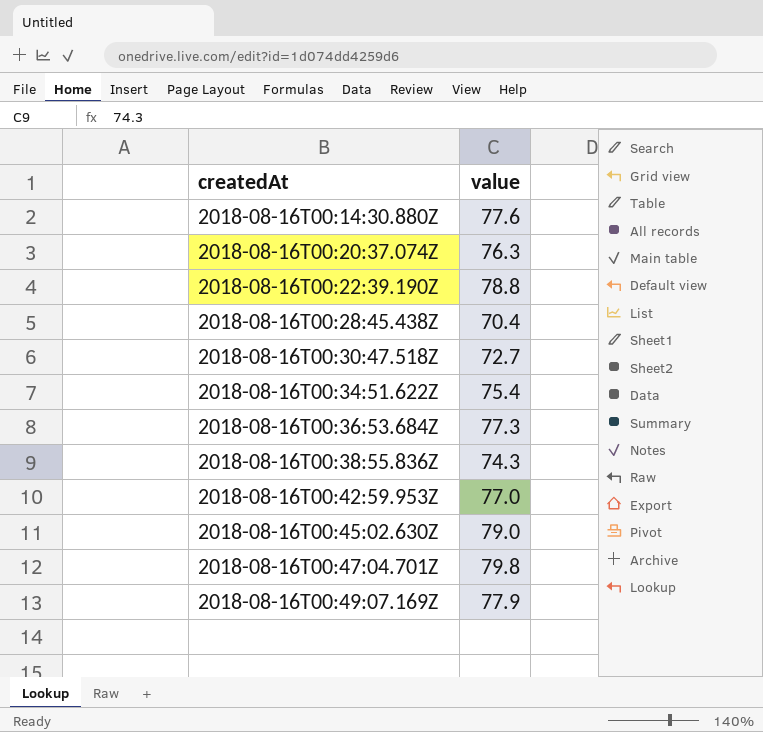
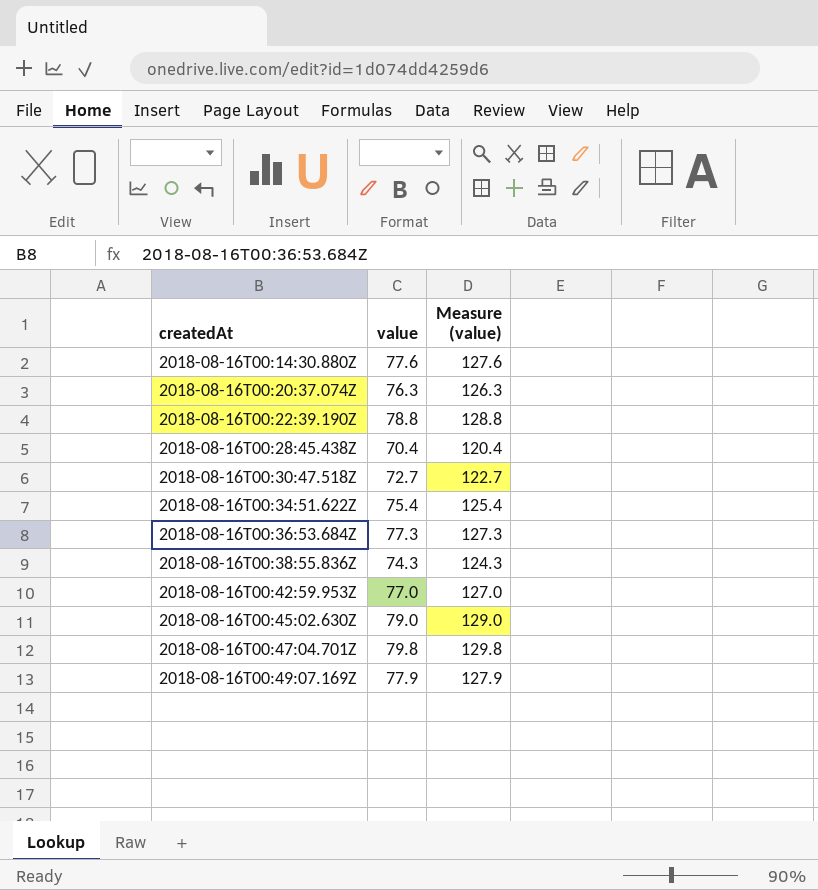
column Measure (value) | formula: none -> [value] + 50

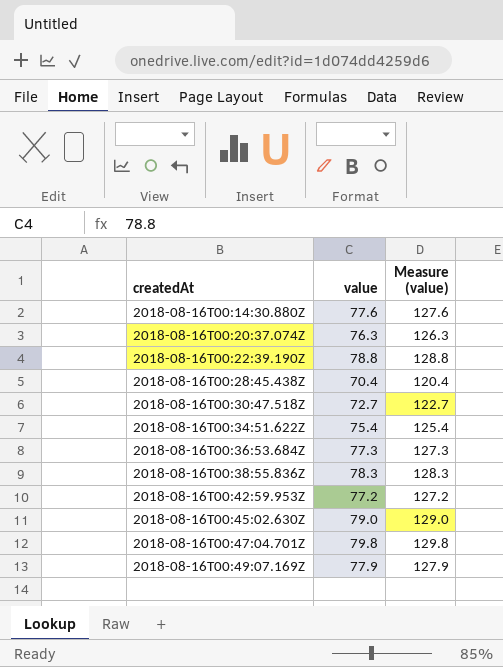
2018-08-16T00:38:55.836Z | value: 74.3 -> 78.3
2018-08-16T00:38:55.836Z | Measure (value): 124.3 -> 128.3
2018-08-16T00:42:59.953Z | value: 77.0 -> 77.2
2018-08-16T00:42:59.953Z | Measure (value): 127.0 -> 127.2

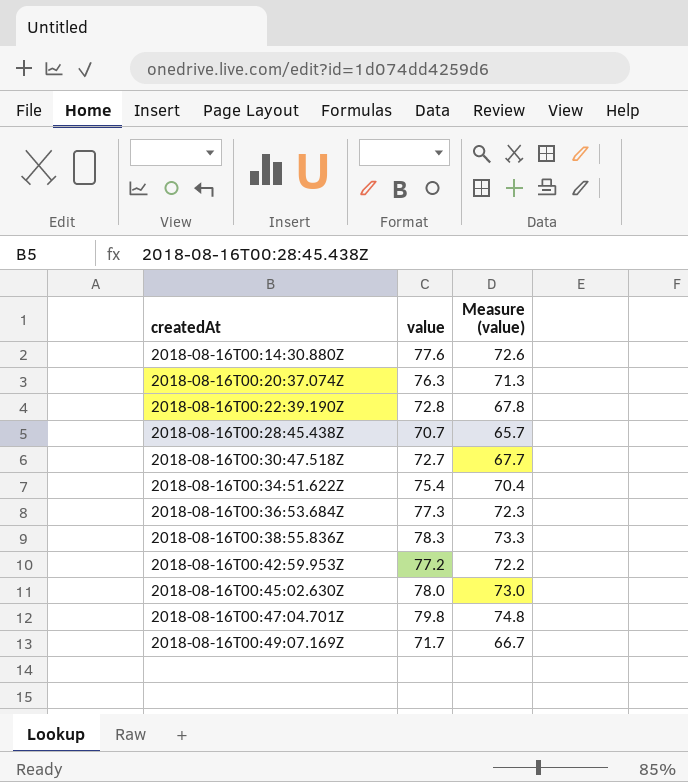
column Measure (value) | formula: [value] + 50 -> [value] - 5
2018-08-16T00:22:39.190Z | value: 78.8 -> 72.8
2018-08-16T00:28:45.438Z | value: 70.4 -> 70.7
2018-08-16T00:45:02.630Z | value: 79.0 -> 78.0
2018-08-16T00:49:07.169Z | value: 77.9 -> 71.7

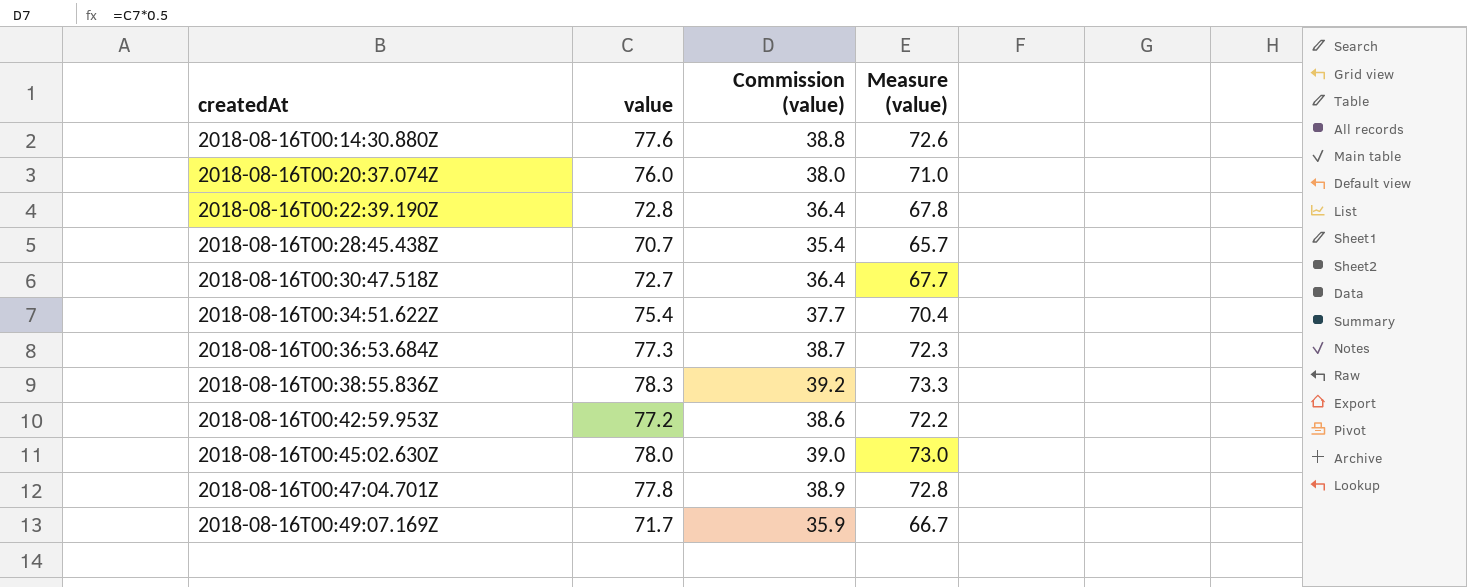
column Commission (value) | formula: none -> [value] * 0.5
2018-08-16T00:20:37.074Z | value: 76.3 -> 76.0
2018-08-16T00:20:37.074Z | Measure (value): 71.3 -> 71.0
2018-08-16T00:47:04.701Z | value: 79.8 -> 77.8
2018-08-16T00:47:04.701Z | Measure (value): 74.8 -> 72.8

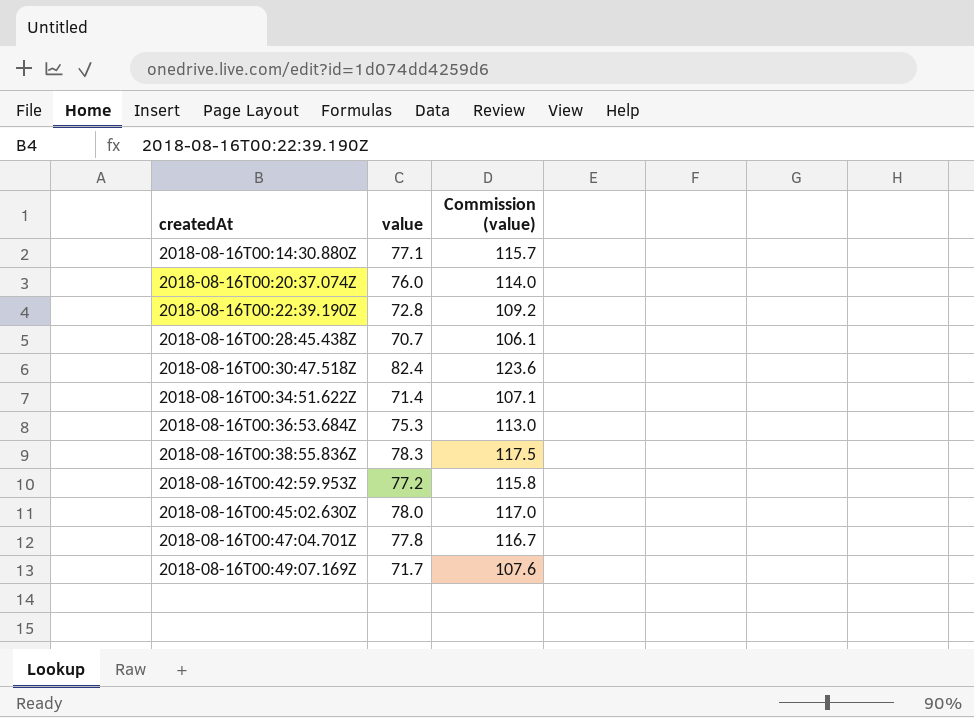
column Measure (value) | formula: [value] - 5 -> none
column Commission (value) | formula: [value] * 0.5 -> [value] * 1.5
2018-08-16T00:14:30.880Z | value: 77.6 -> 77.1
2018-08-16T00:30:47.518Z | value: 72.7 -> 82.4
2018-08-16T00:34:51.622Z | value: 75.4 -> 71.4
2018-08-16T00:36:53.684Z | value: 77.3 -> 75.3

